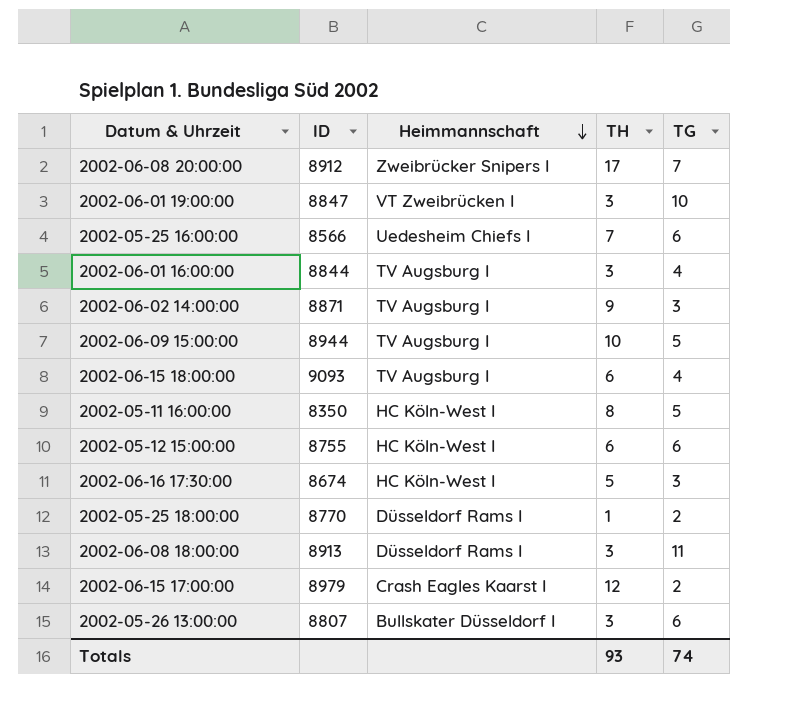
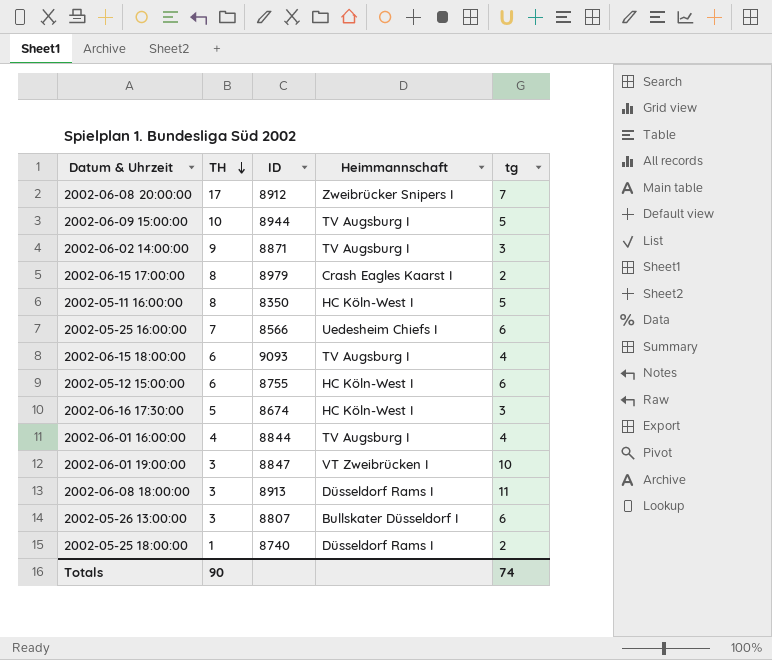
row order: Heimmannschaft descending -> TH descending
column TH | position: 4 -> 2
column name: TG -> tg
2002-06-15 17:00:00 | TH: 12 -> 8
2002-06-01 16:00:00 | TH: 3 -> 4
2002-05-25 18:00:00 | ID: 8770 -> 8740
Totals | TH: 93 -> 90

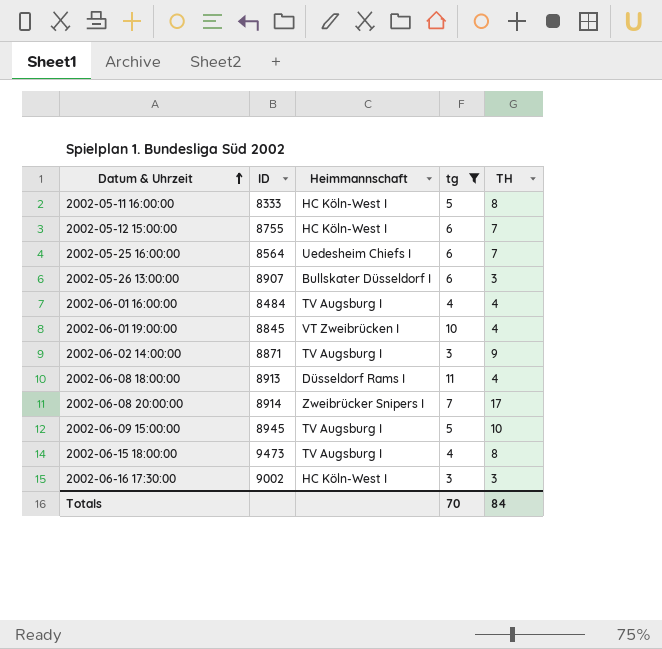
filter: none -> tg != 2
row order: TH descending -> Datum & Uhrzeit ascending
column TH | position: 2 -> 5
2002-05-11 16:00:00 | ID: 8350 -> 8333
2002-05-12 15:00:00 | TH: 6 -> 7
2002-05-25 16:00:00 | ID: 8566 -> 8564
2002-05-26 13:00:00 | ID: 8807 -> 8907
2002-06-01 16:00:00 | ID: 8844 -> 8484
2002-06-01 19:00:00 | ID: 8847 -> 8845
2002-06-01 19:00:00 | TH: 3 -> 4
2002-06-08 18:00:00 | TH: 3 -> 4
2002-06-08 20:00:00 | ID: 8912 -> 8914
2002-06-09 15:00:00 | ID: 8944 -> 8945
2002-06-15 18:00:00 | ID: 9093 -> 9473
2002-06-15 18:00:00 | TH: 6 -> 8
2002-06-16 17:30:00 | ID: 8674 -> 9002
2002-06-16 17:30:00 | TH: 5 -> 3
Totals | tg: 74 -> 70
Totals | TH: 90 -> 84

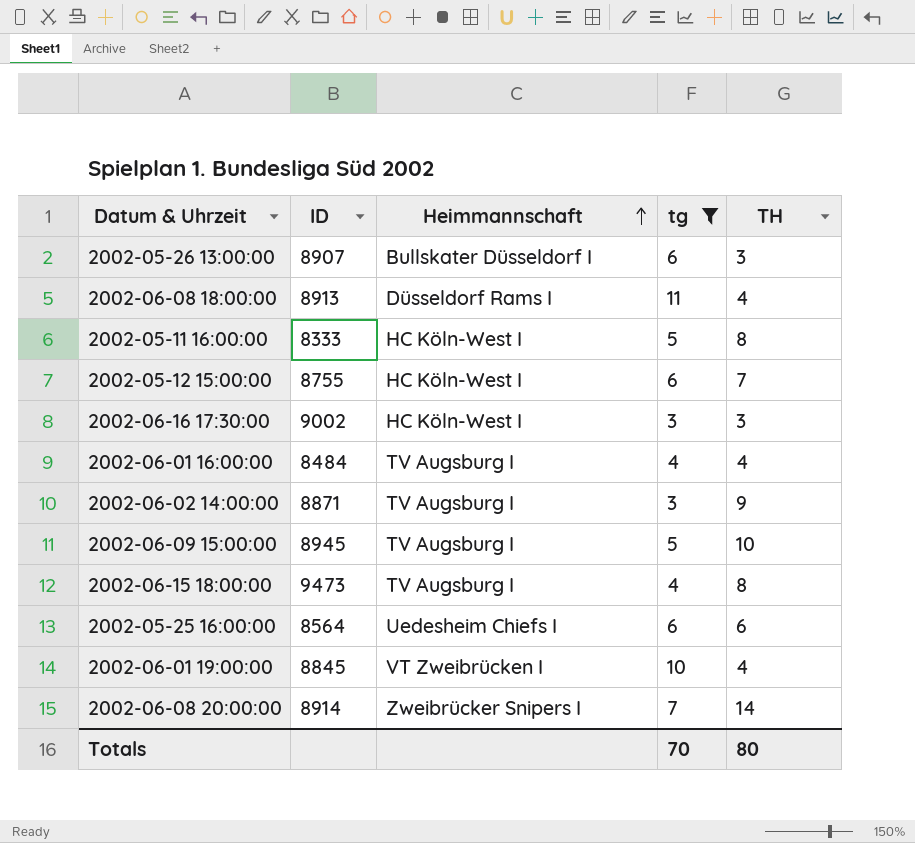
row order: Datum & Uhrzeit ascending -> Heimmannschaft ascending
2002-05-25 16:00:00 | TH: 7 -> 6
2002-06-08 20:00:00 | TH: 17 -> 14
Totals | TH: 84 -> 80

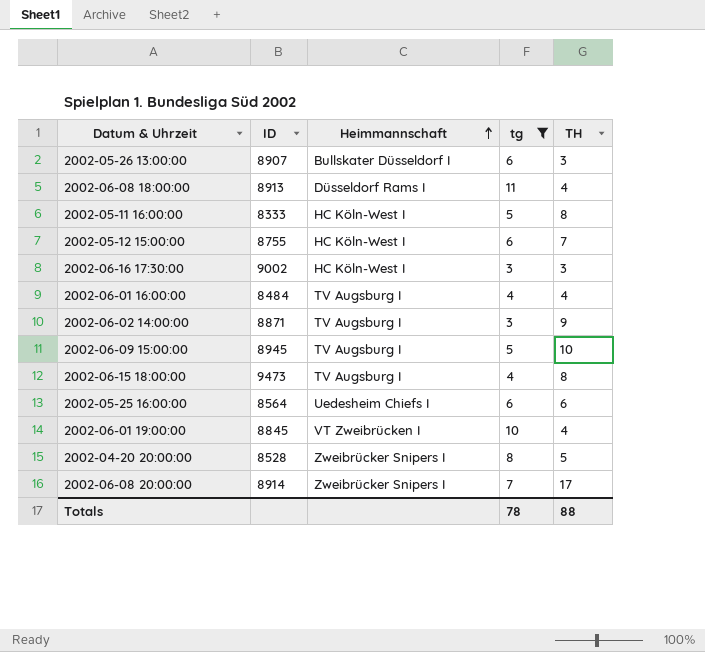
row 2002-04-20 20:00:00: none -> 8528 | Zweibrücker Snipers I | 8 | 5
2002-06-08 20:00:00 | TH: 14 -> 17
Totals | tg: 70 -> 78
Totals | TH: 80 -> 88

